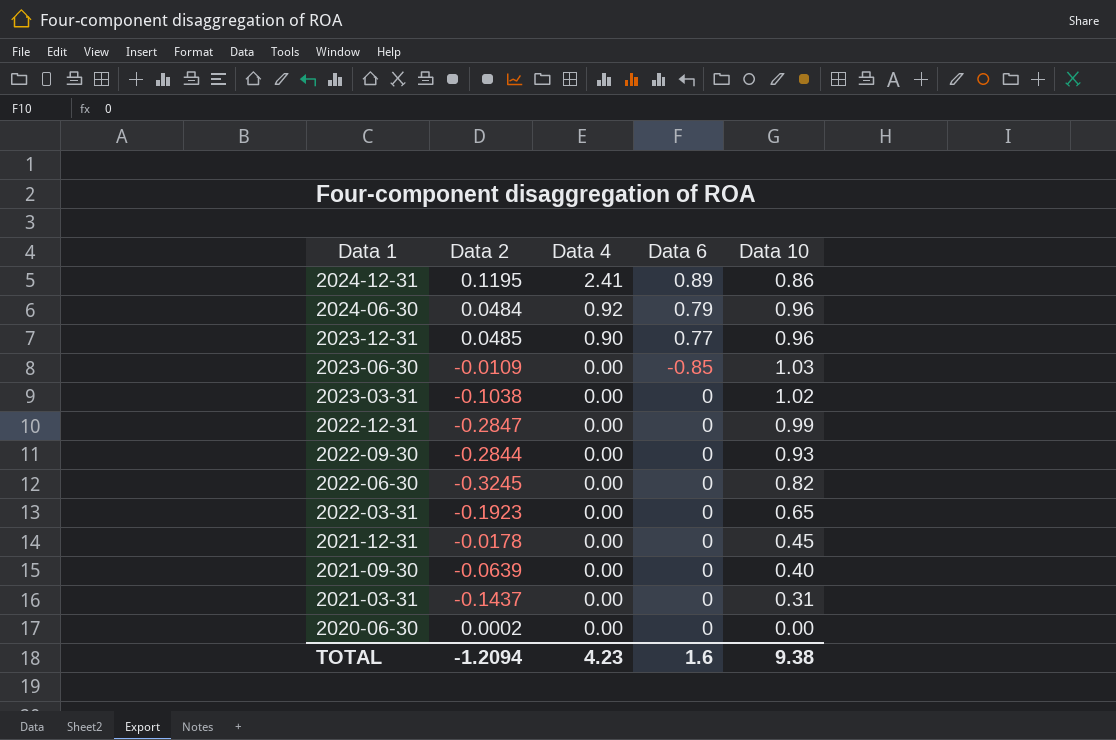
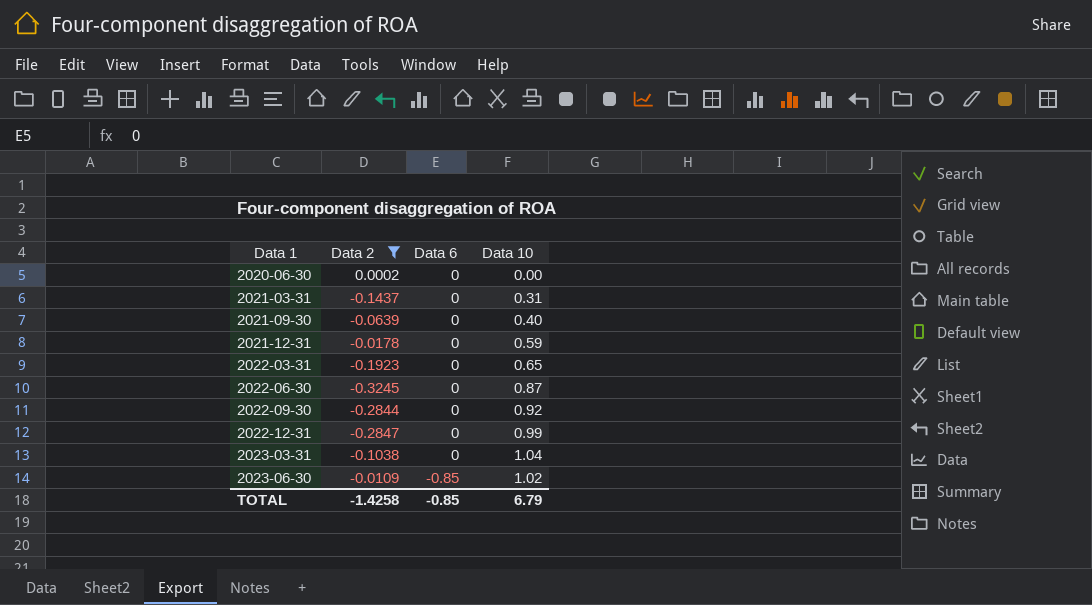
filter: none -> Data 2 <= 0.0002
row order: Data 1 descending -> Data 1 ascending
column Data 4 | position: 3 -> none
2021-12-31 | Data 10: 0.45 -> 0.59
2022-06-30 | Data 10: 0.82 -> 0.87
2022-09-30 | Data 10: 0.93 -> 0.92
2023-03-31 | Data 10: 1.02 -> 1.04
2023-06-30 | Data 10: 1.03 -> 1.02
TOTAL | Data 2: -1.2094 -> -1.4258
TOTAL | Data 6: 1.6 -> -0.85
TOTAL | Data 10: 9.38 -> 6.79

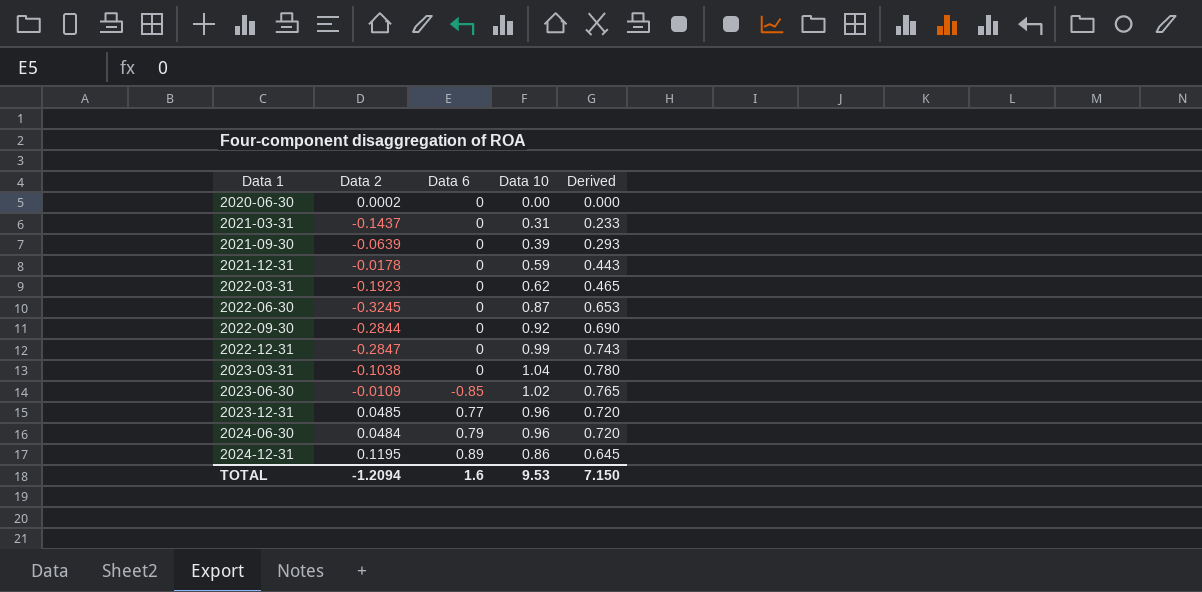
filter: Data 2 <= 0.0002 -> none
column Derived | formula: none -> [Data 10] * 0.75
2021-09-30 | Data 10: 0.40 -> 0.39
2022-03-31 | Data 10: 0.65 -> 0.62
TOTAL | Data 2: -1.4258 -> -1.2094
TOTAL | Data 6: -0.85 -> 1.6
TOTAL | Data 10: 6.79 -> 9.53

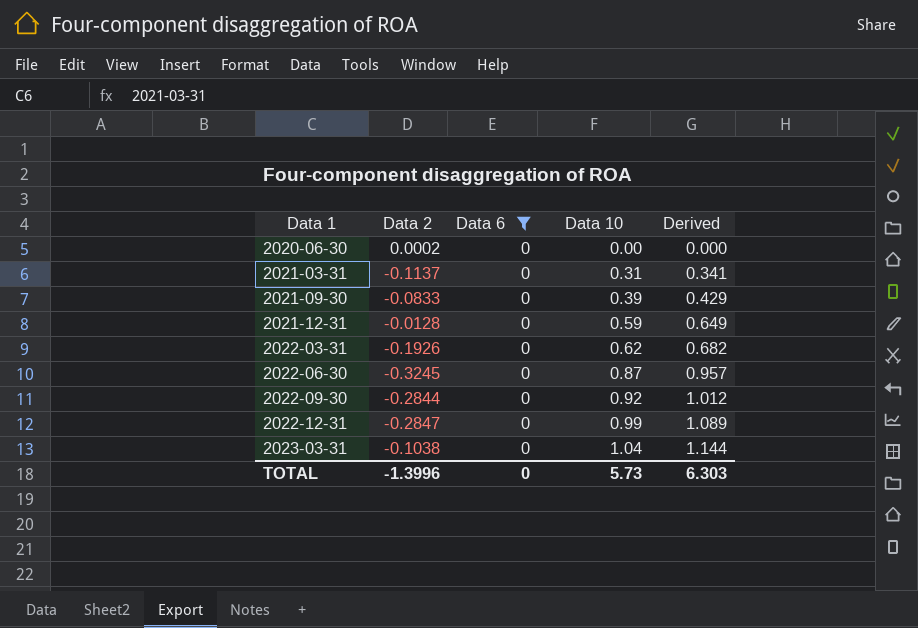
filter: none -> Data 6 = 0
column Derived | formula: [Data 10] * 0.75 -> [Data 10] * 1.1
2021-03-31 | Data 2: -0.1437 -> -0.1137
2021-09-30 | Data 2: -0.0639 -> -0.0833
2021-12-31 | Data 2: -0.0178 -> -0.0128
2022-03-31 | Data 2: -0.1923 -> -0.1926
TOTAL | Data 2: -1.2094 -> -1.3996
TOTAL | Data 6: 1.6 -> 0
TOTAL | Data 10: 9.53 -> 5.73
TOTAL | Derived: 7.150 -> 6.303

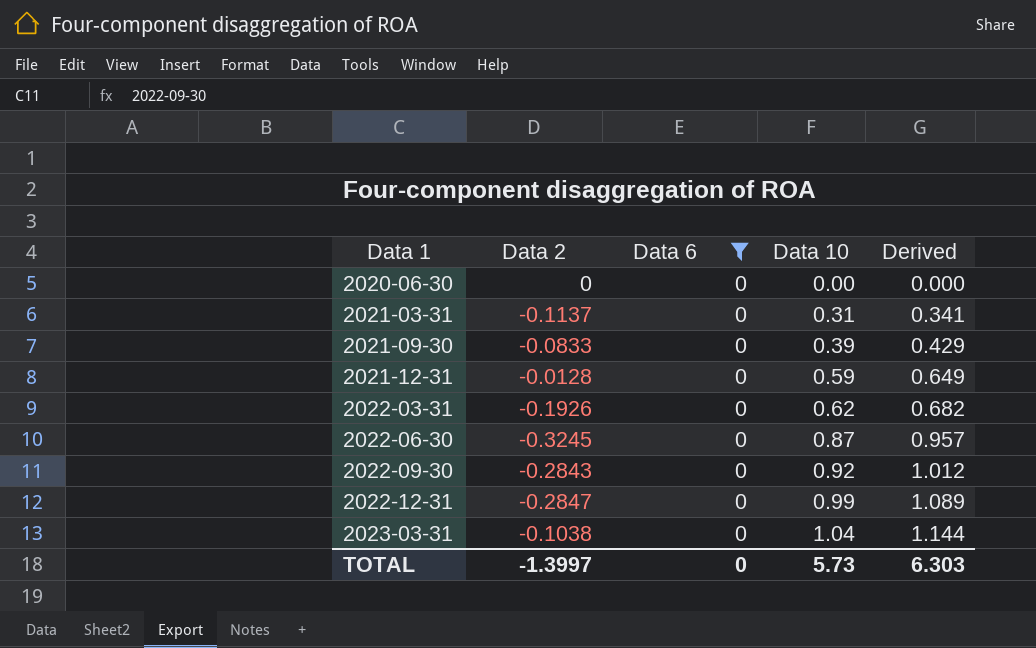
2020-06-30 | Data 2: 0.0002 -> 0
2022-09-30 | Data 2: -0.2844 -> -0.2843
TOTAL | Data 2: -1.3996 -> -1.3997

